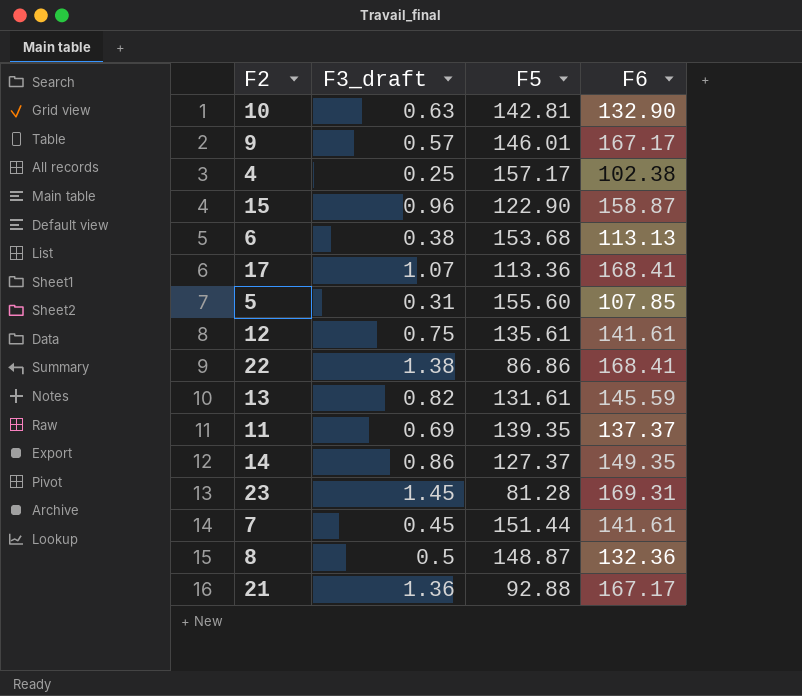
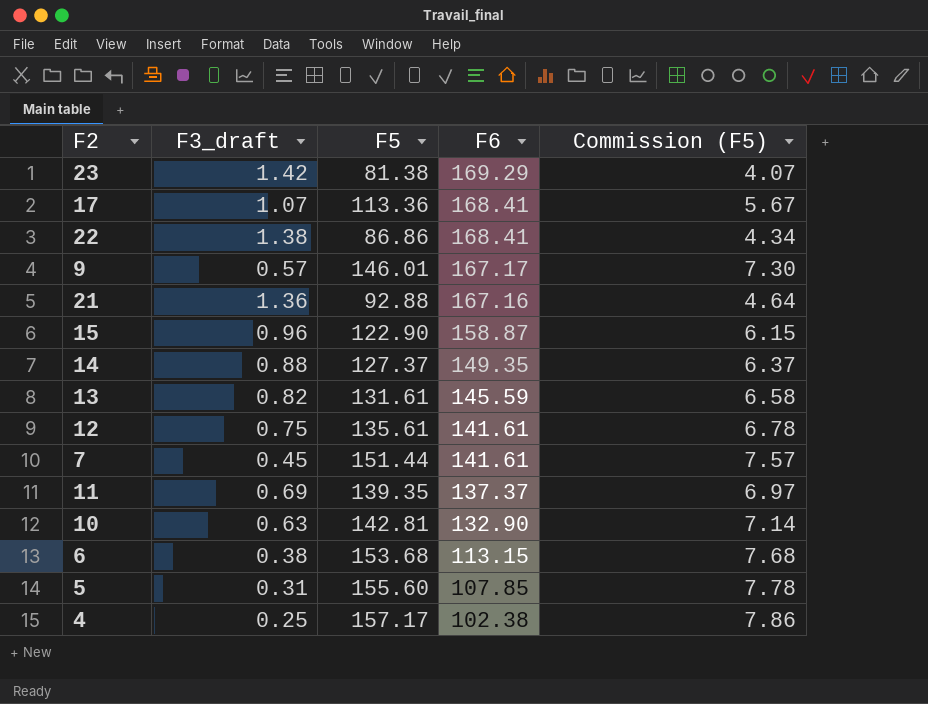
row order: none -> F6 descending
column Commission (F5) | formula: none -> [F5] * 0.05
row 8: 0.5 | 148.87 | 132.36 -> none
23 | F3_draft: 1.45 -> 1.42
23 | F5: 81.28 -> 81.38
23 | F6: 169.31 -> 169.29
21 | F6: 167.17 -> 167.16
14 | F3_draft: 0.86 -> 0.88
6 | F6: 113.13 -> 113.15

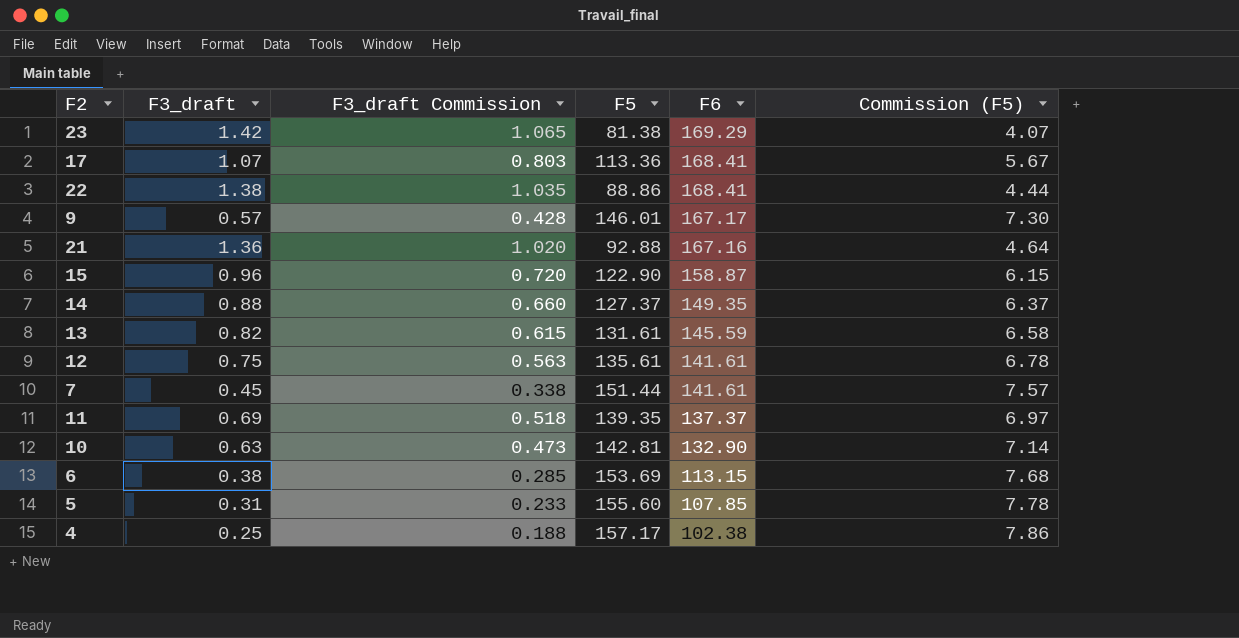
column F3_draft Commission | formula: none -> [F3_draft] * 0.75
22 | F5: 86.86 -> 88.86
22 | Commission (F5): 4.34 -> 4.44
6 | F5: 153.68 -> 153.69

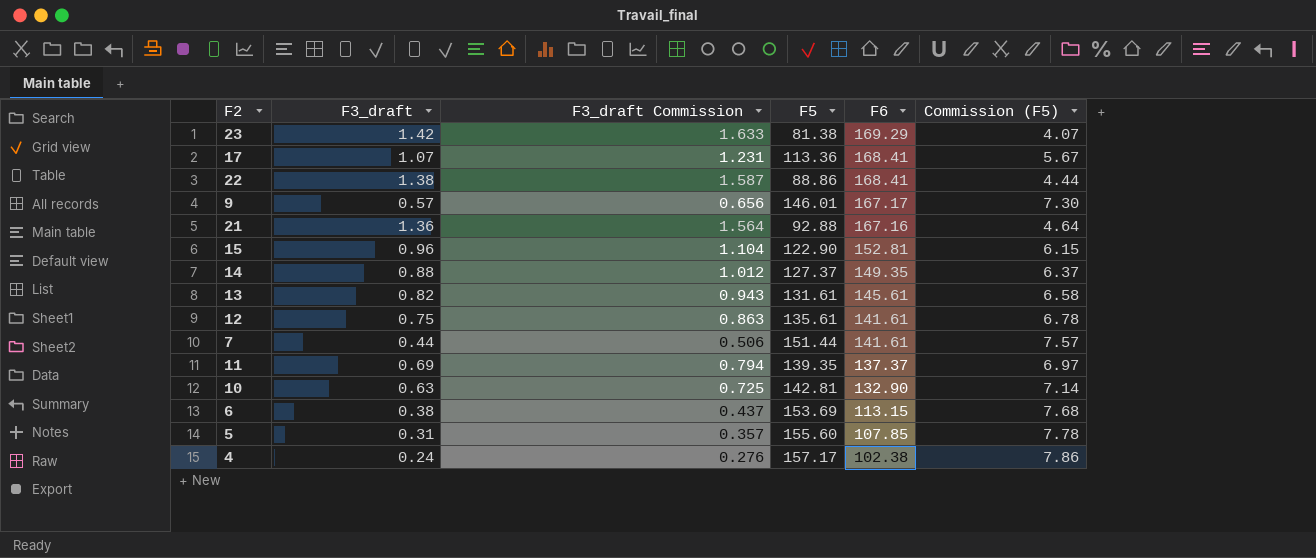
column F3_draft Commission | formula: [F3_draft] * 0.75 -> [F3_draft] * 1.15
15 | F6: 158.87 -> 152.81
13 | F6: 145.59 -> 145.61
7 | F3_draft: 0.45 -> 0.44
4 | F3_draft: 0.25 -> 0.24

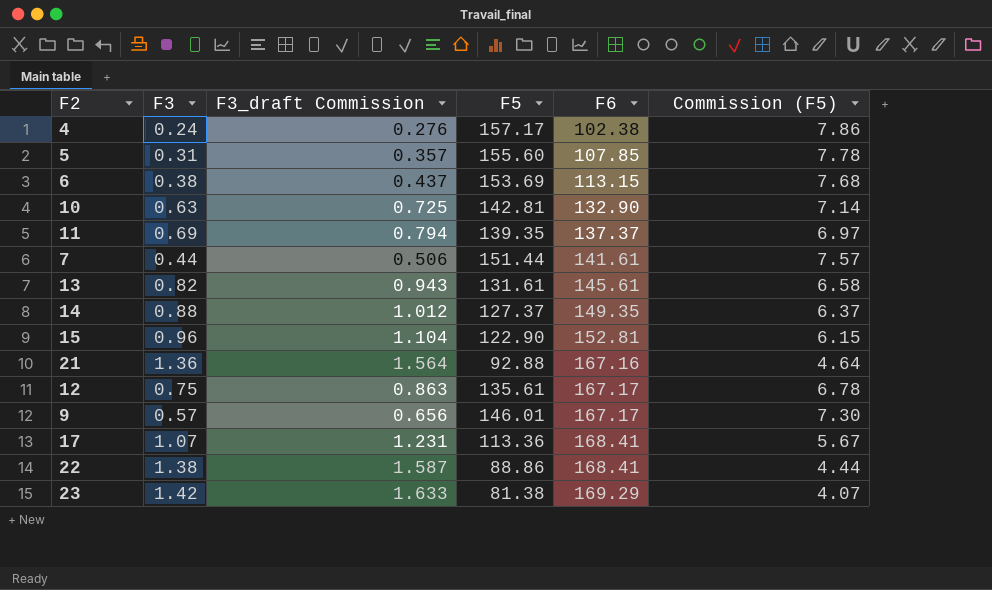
row order: F6 descending -> F6 ascending
column name: F3_draft -> F3
12 | F6: 141.61 -> 167.17

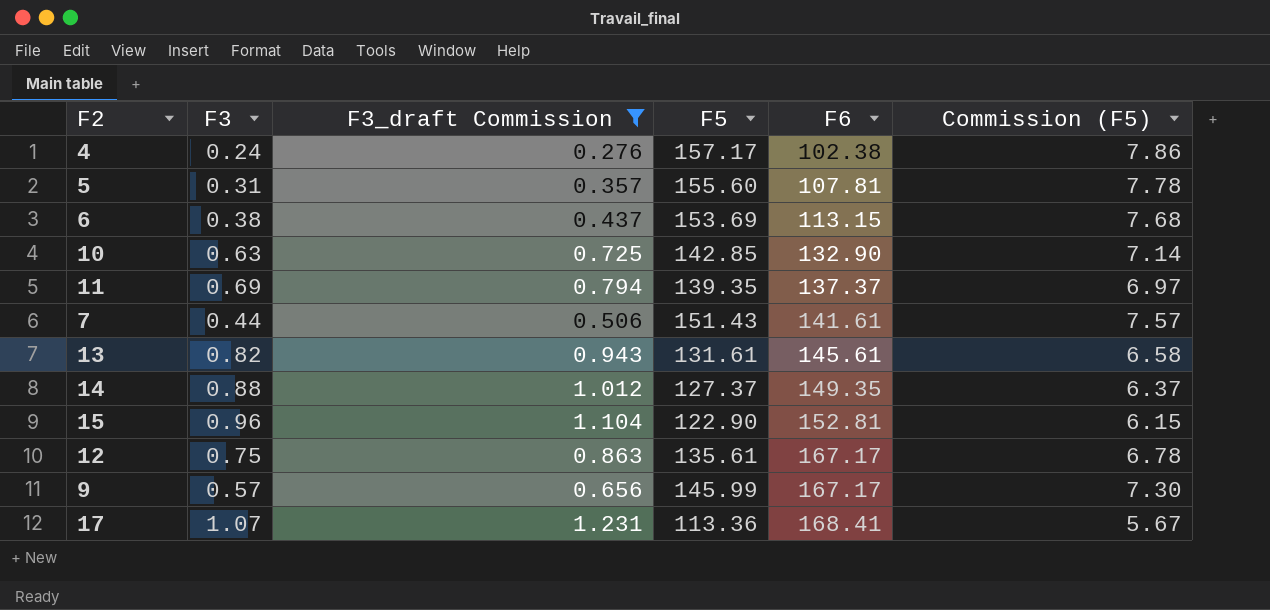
filter: none -> F3_draft Commission <= 1.231
5 | F6: 107.85 -> 107.81
10 | F5: 142.81 -> 142.85
7 | F5: 151.44 -> 151.43
9 | F5: 146.01 -> 145.99

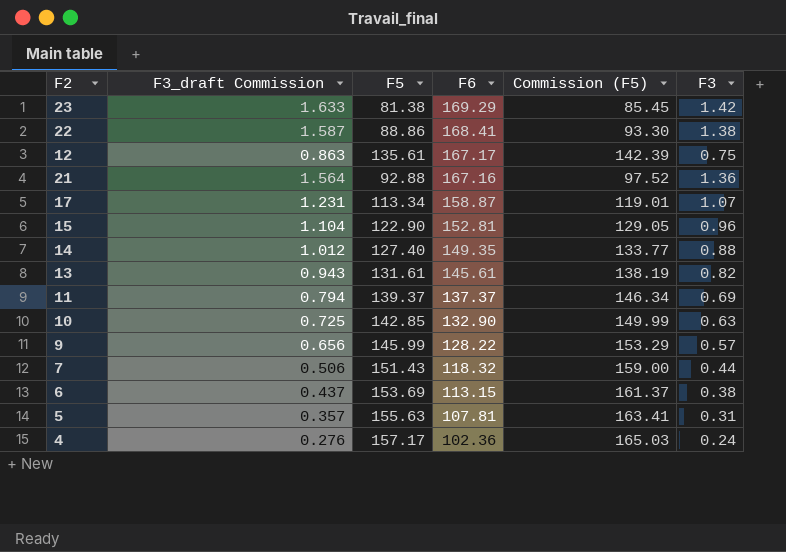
filter: F3_draft Commission <= 1.231 -> none
row order: F6 ascending -> F6 descending
column Commission (F5) | formula: [F5] * 0.05 -> [F5] * 1.05
column F3 | position: 2 -> 6
17 | F5: 113.36 -> 113.34
17 | F6: 168.41 -> 158.87
14 | F5: 127.37 -> 127.40
11 | F5: 139.35 -> 139.37
9 | F6: 167.17 -> 128.22
7 | F6: 141.61 -> 118.32
5 | F5: 155.60 -> 155.63
4 | F6: 102.38 -> 102.36

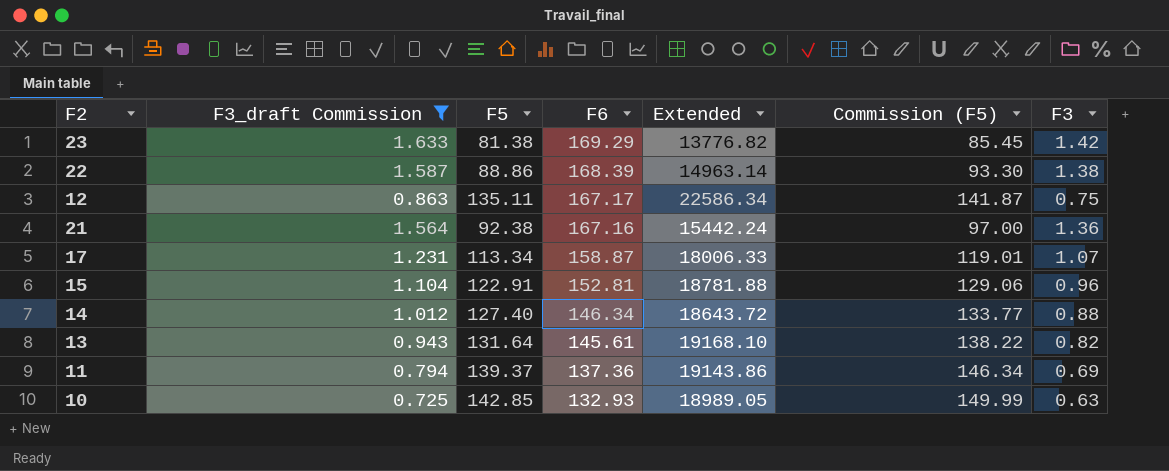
filter: none -> F3_draft Commission >= 0.725
column Extended | formula: none -> [F5] * [F6]
22 | F6: 168.41 -> 168.39
12 | F5: 135.61 -> 135.11
12 | Commission (F5): 142.39 -> 141.87
21 | F5: 92.88 -> 92.38
21 | Commission (F5): 97.52 -> 97.00
15 | F5: 122.90 -> 122.91
15 | Commission (F5): 129.05 -> 129.06
14 | F6: 149.35 -> 146.34
13 | F5: 131.61 -> 131.64
13 | Commission (F5): 138.19 -> 138.22
11 | F6: 137.37 -> 137.36
10 | F6: 132.90 -> 132.93

